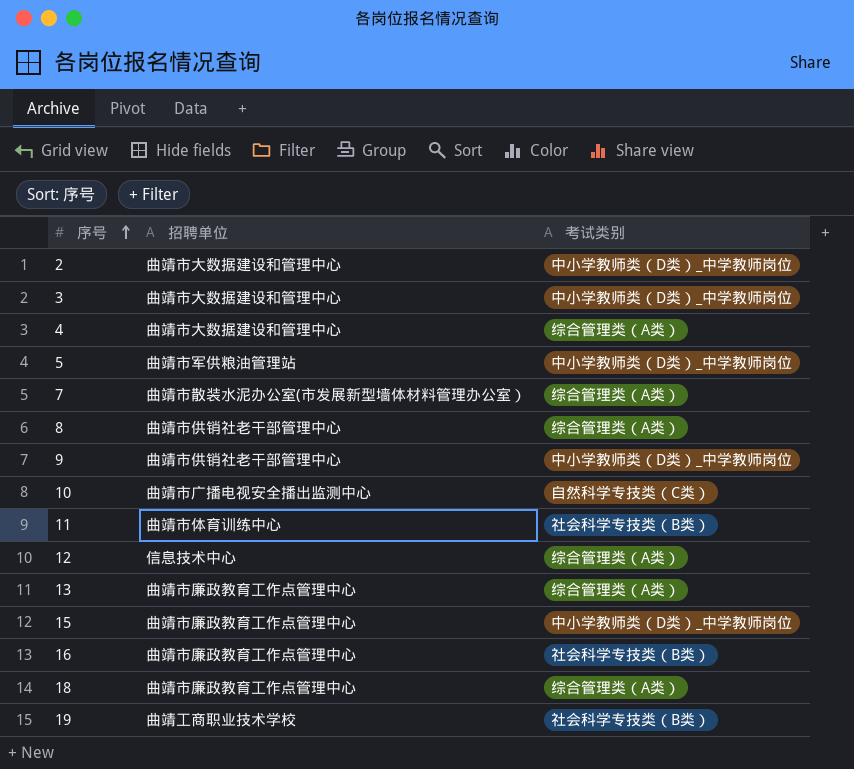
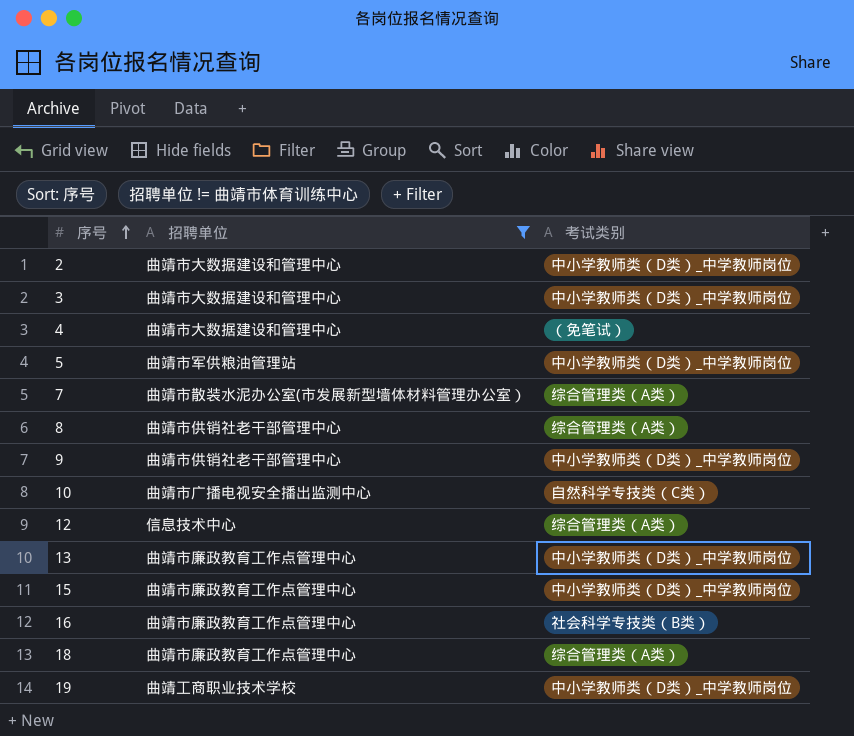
filter: none -> 招聘单位 != 曲靖市体育训练中心
4 | 考试类别: 综合管理类（A类） -> （免笔试）
13 | 考试类别: 综合管理类（A类） -> 中小学教师类（D类）_中学教师岗位
19 | 考试类别: 社会科学专技类（B类） -> 中小学教师类（D类）_中学教师岗位

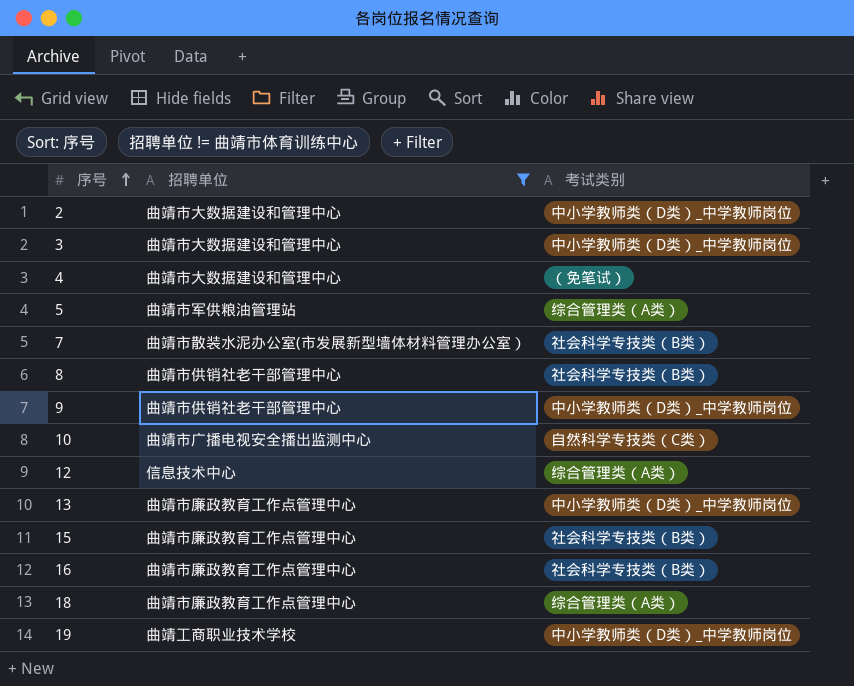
5 | 考试类别: 中小学教师类（D类）_中学教师岗位 -> 综合管理类（A类）
7 | 考试类别: 综合管理类（A类） -> 社会科学专技类（B类）
8 | 考试类别: 综合管理类（A类） -> 社会科学专技类（B类）
15 | 考试类别: 中小学教师类（D类）_中学教师岗位 -> 社会科学专技类（B类）

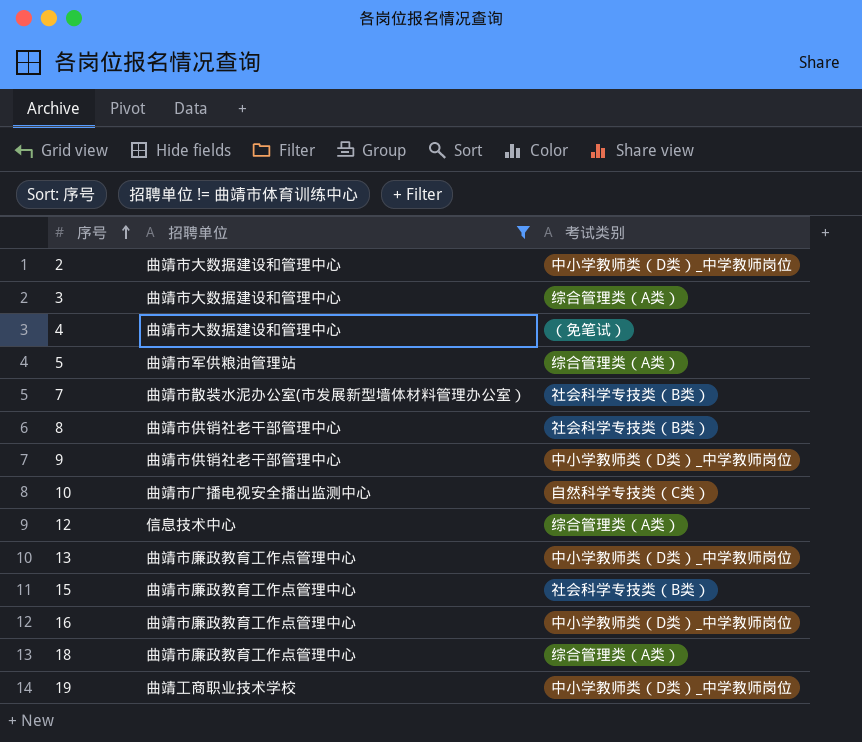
3 | 考试类别: 中小学教师类（D类）_中学教师岗位 -> 综合管理类（A类）
16 | 考试类别: 社会科学专技类（B类） -> 中小学教师类（D类）_中学教师岗位

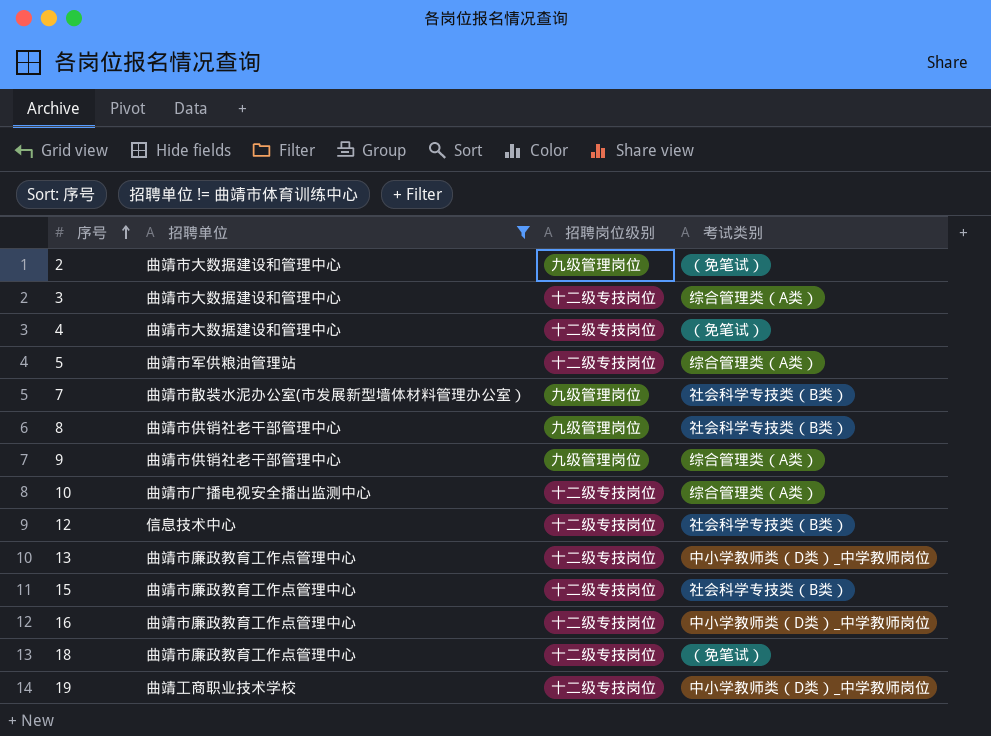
column 招聘岗位级别 | position: none -> 3
2 | 考试类别: 中小学教师类（D类）_中学教师岗位 -> （免笔试）
9 | 考试类别: 中小学教师类（D类）_中学教师岗位 -> 综合管理类（A类）
10 | 考试类别: 自然科学专技类（C类） -> 综合管理类（A类）
12 | 考试类别: 综合管理类（A类） -> 社会科学专技类（B类）
18 | 考试类别: 综合管理类（A类） -> （免笔试）

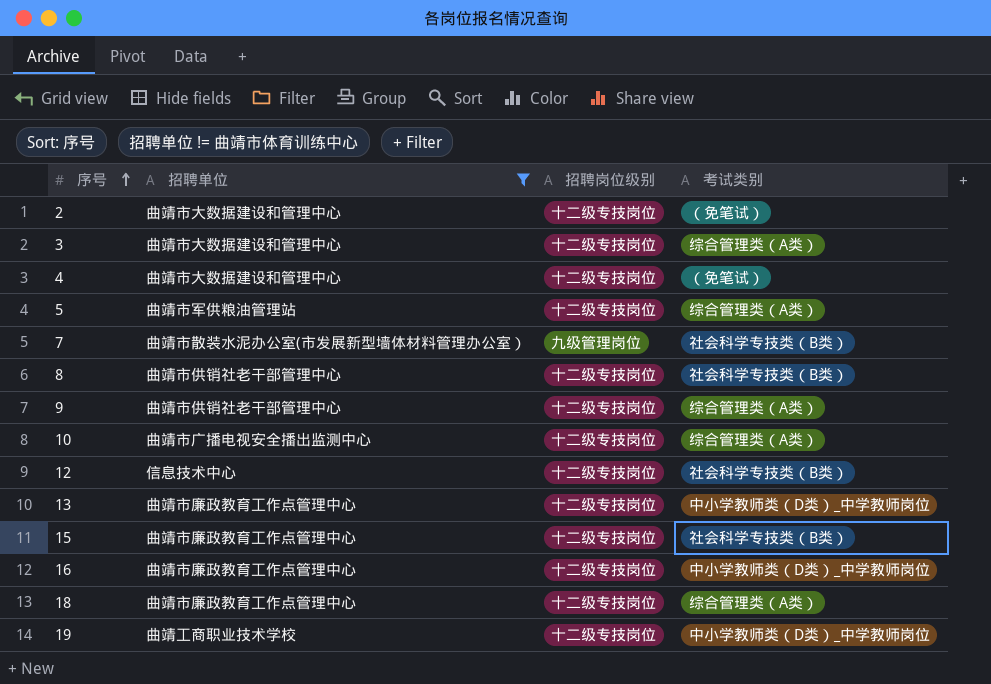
2 | 招聘岗位级别: 九级管理岗位 -> 十二级专技岗位
8 | 招聘岗位级别: 九级管理岗位 -> 十二级专技岗位
9 | 招聘岗位级别: 九级管理岗位 -> 十二级专技岗位
18 | 考试类别: （免笔试） -> 综合管理类（A类）

